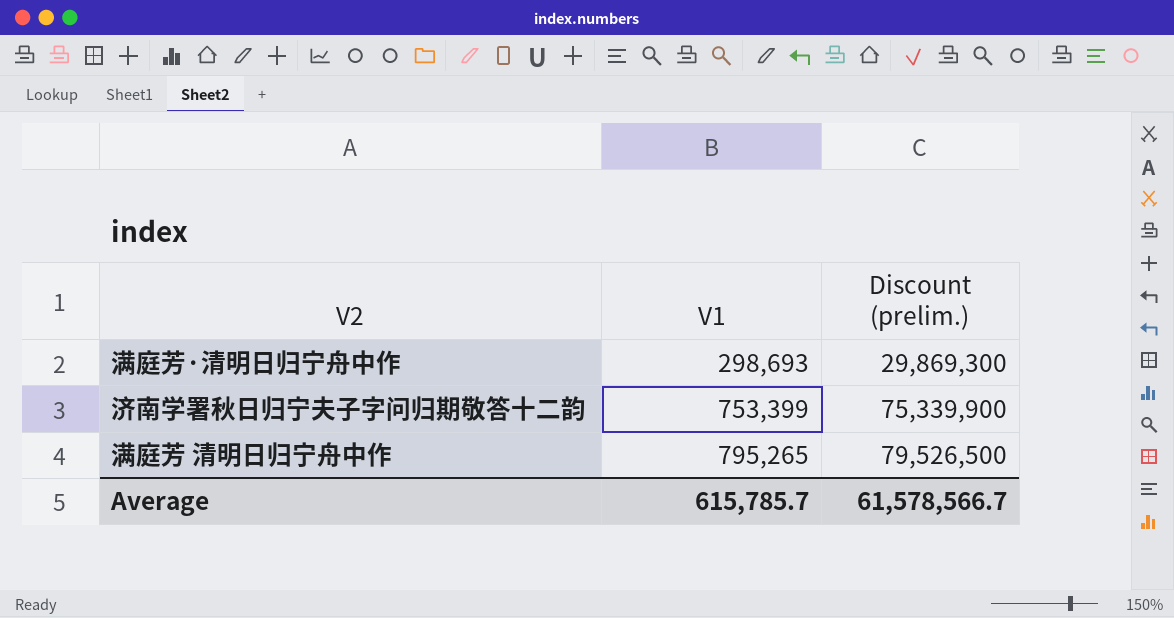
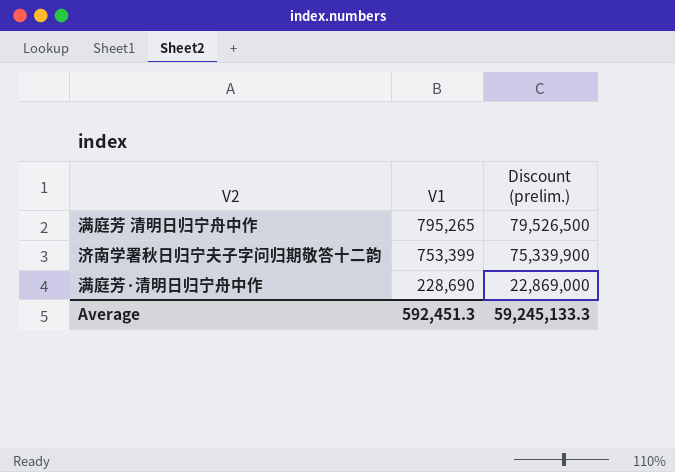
row order: V1 ascending -> V1 descending
满庭芳·清明日归宁舟中作 | V1: 298,693 -> 228,690
满庭芳·清明日归宁舟中作 | Discount (prelim.): 29,869,300 -> 22,869,000
Average | V1: 615,785.7 -> 592,451.3
Average | Discount (prelim.): 61,578,566.7 -> 59,245,133.3

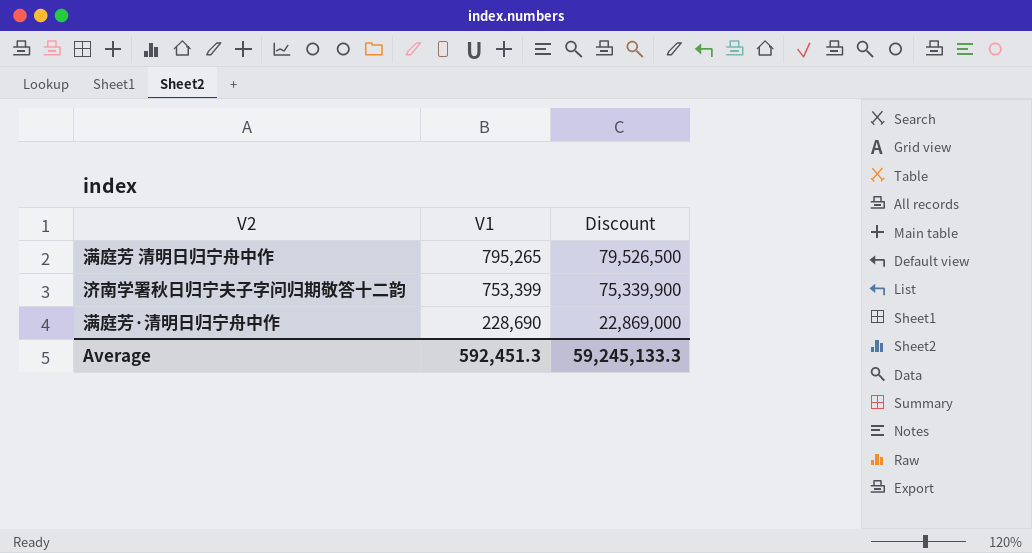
column name: Discount (prelim.) -> Discount

